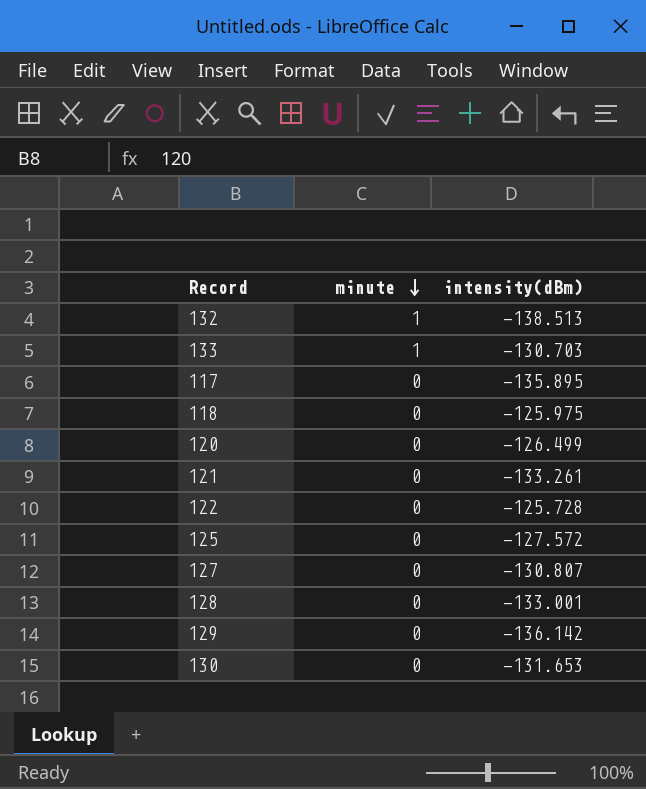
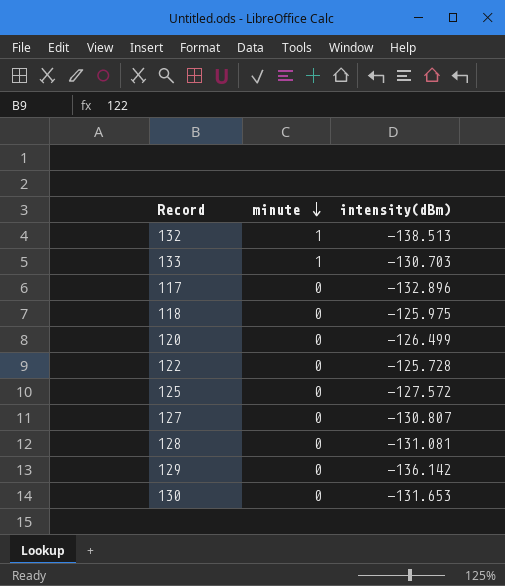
row 121: 0 | -133.261 -> none
117 | intensity(dBm): -135.895 -> -132.896
128 | intensity(dBm): -133.001 -> -131.081

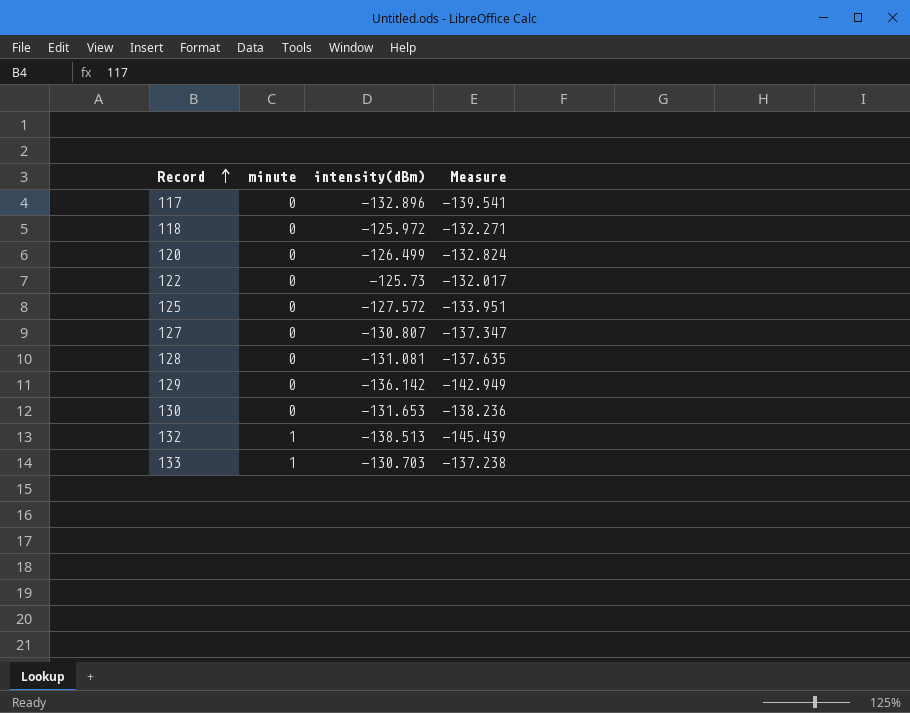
row order: minute descending -> Record ascending
column Measure | formula: none -> [intensity(dBm)] * 1.05
118 | intensity(dBm): -125.975 -> -125.972
122 | intensity(dBm): -125.728 -> -125.73

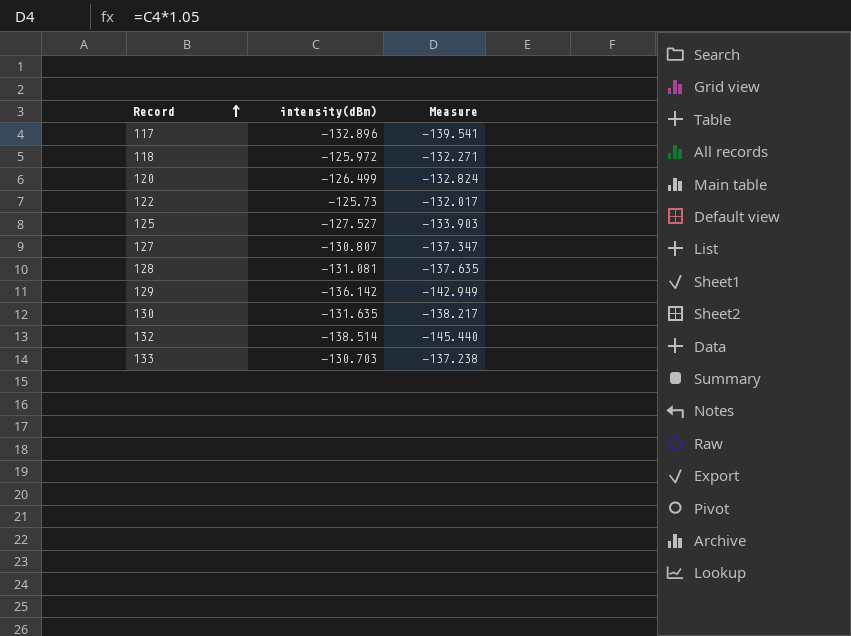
column minute | position: 2 -> none
125 | intensity(dBm): -127.572 -> -127.527
125 | Measure: -133.951 -> -133.903
130 | intensity(dBm): -131.653 -> -131.635
130 | Measure: -138.236 -> -138.217
132 | intensity(dBm): -138.513 -> -138.514
132 | Measure: -145.439 -> -145.440

